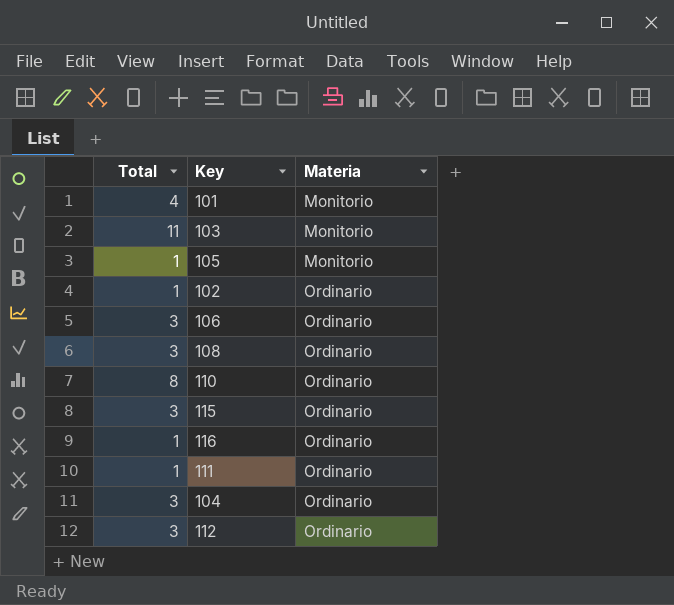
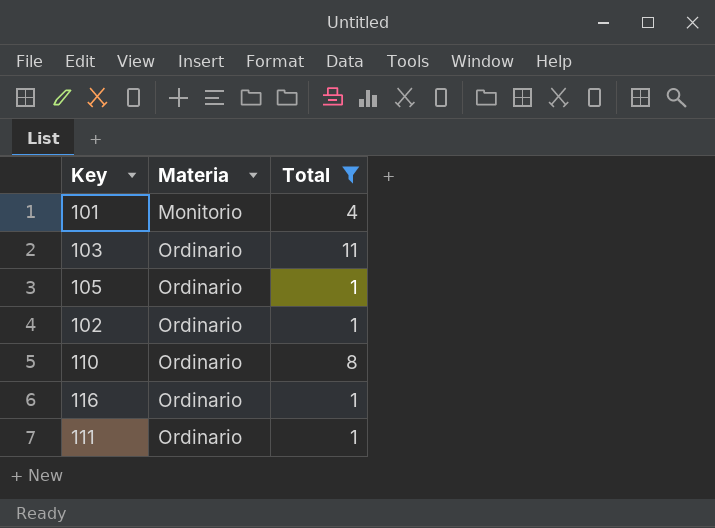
filter: none -> Total != 3
column Total | position: 1 -> 3
103 | Materia: Monitorio -> Ordinario
105 | Materia: Monitorio -> Ordinario

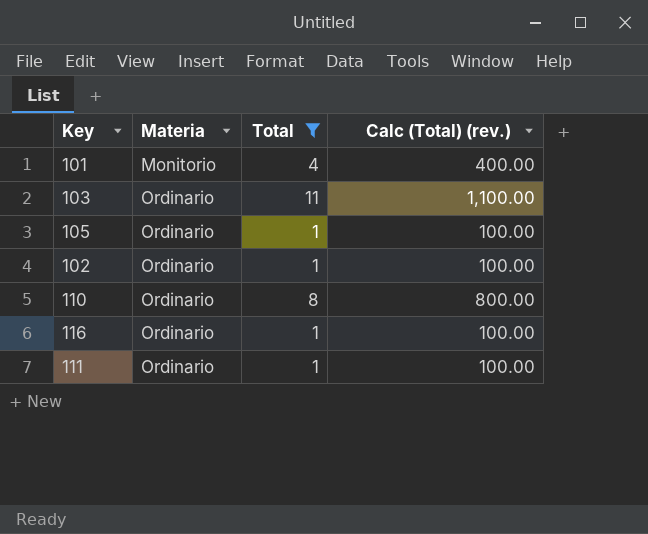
column Calc (Total) (rev.) | formula: none -> [Total] * 100

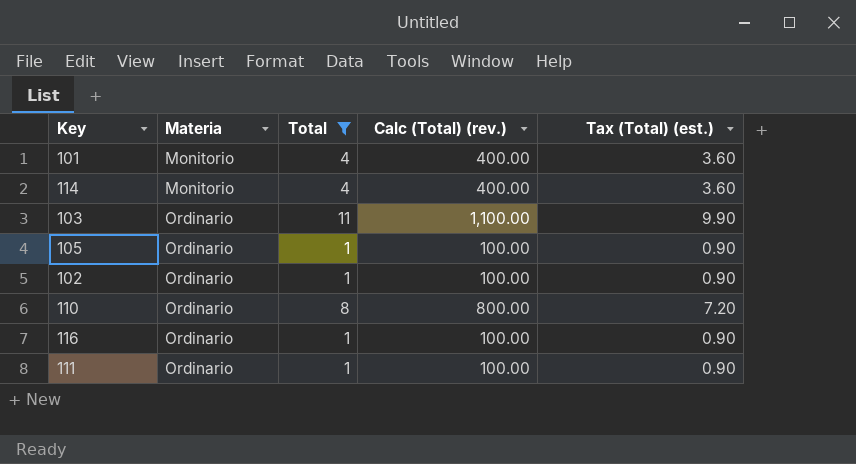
column Tax (Total) (est.) | formula: none -> [Total] * 0.9
row 114: none -> Monitorio | 4 | 400.00 | 3.60

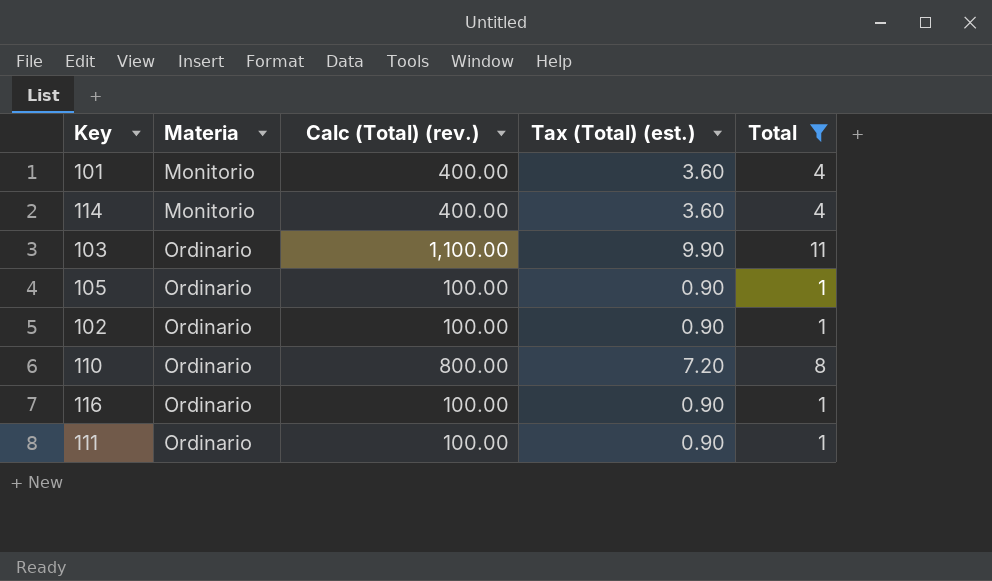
column Total | position: 3 -> 5

